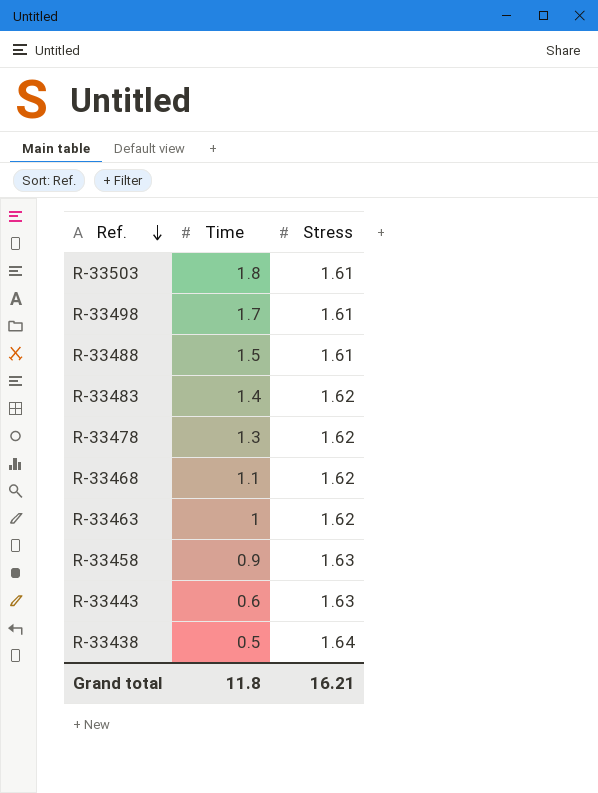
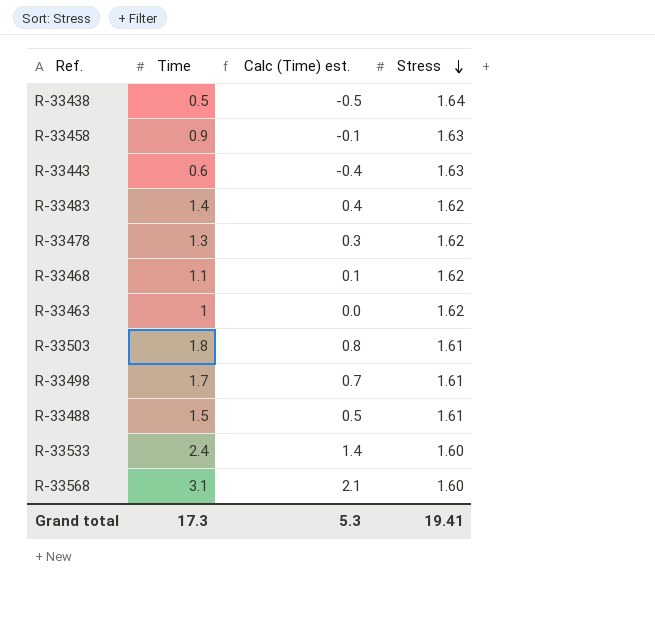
row order: Ref. descending -> Stress descending
column Calc (Time) est. | formula: none -> [Time] - 1
row R-33533: none -> 2.4 | 1.4 | 1.60
row R-33568: none -> 3.1 | 2.1 | 1.60
Grand total | Time: 11.8 -> 17.3
Grand total | Stress: 16.21 -> 19.41

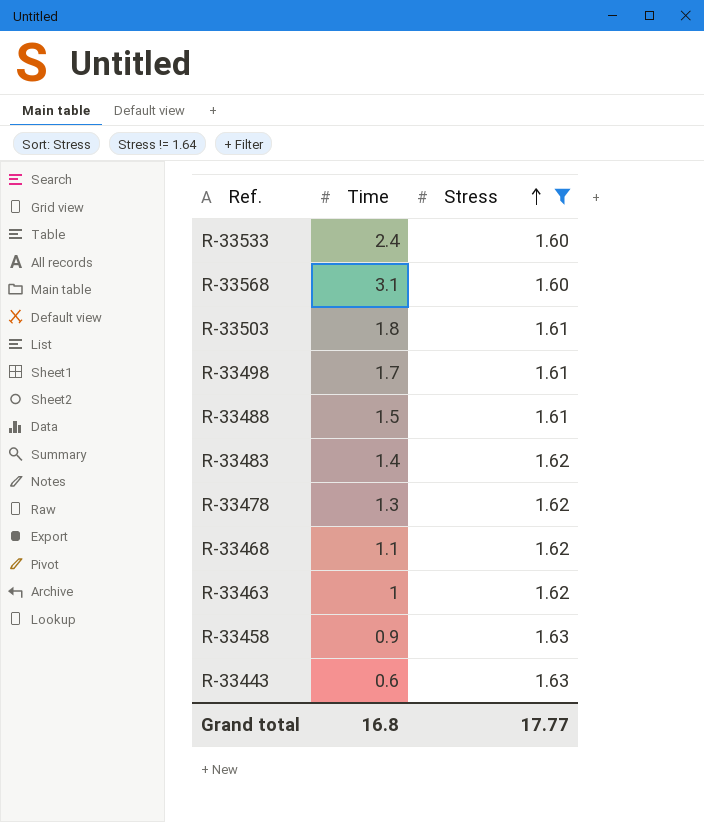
filter: none -> Stress != 1.64
row order: Stress descending -> Stress ascending
column Calc (Time) est. | formula: [Time] - 1 -> none
Grand total | Time: 17.3 -> 16.8
Grand total | Stress: 19.41 -> 17.77

